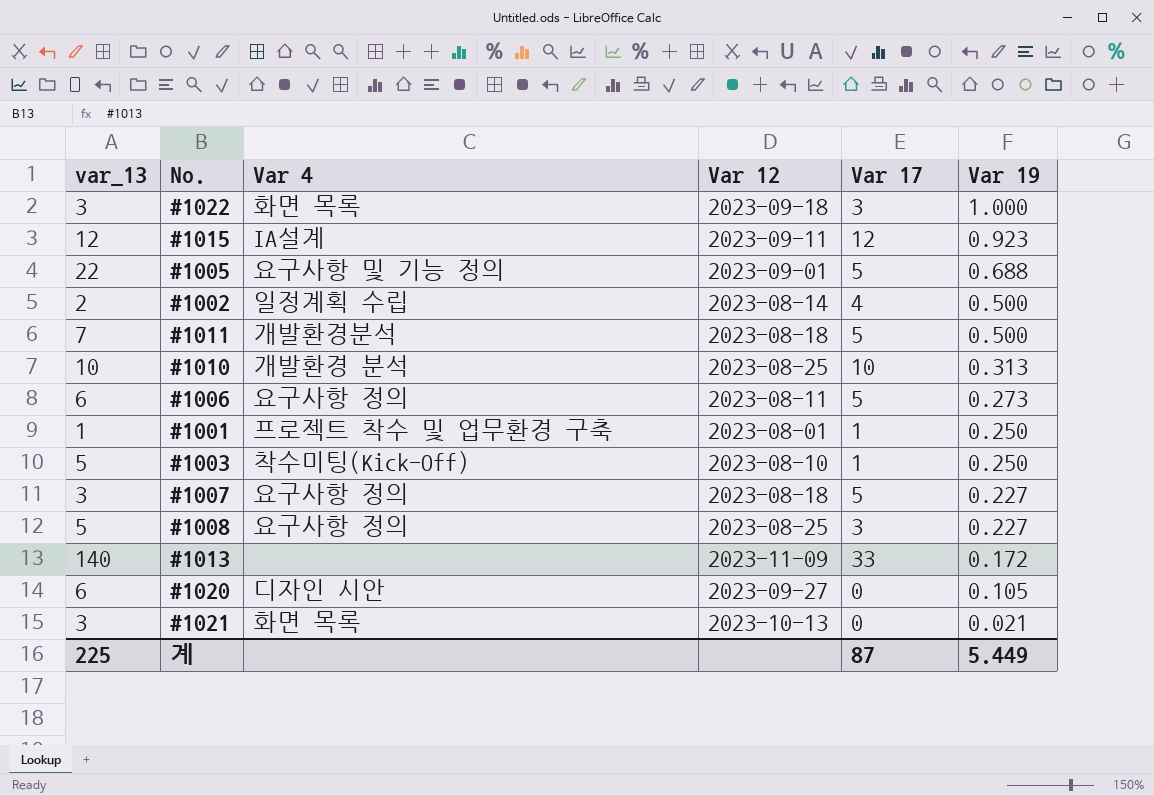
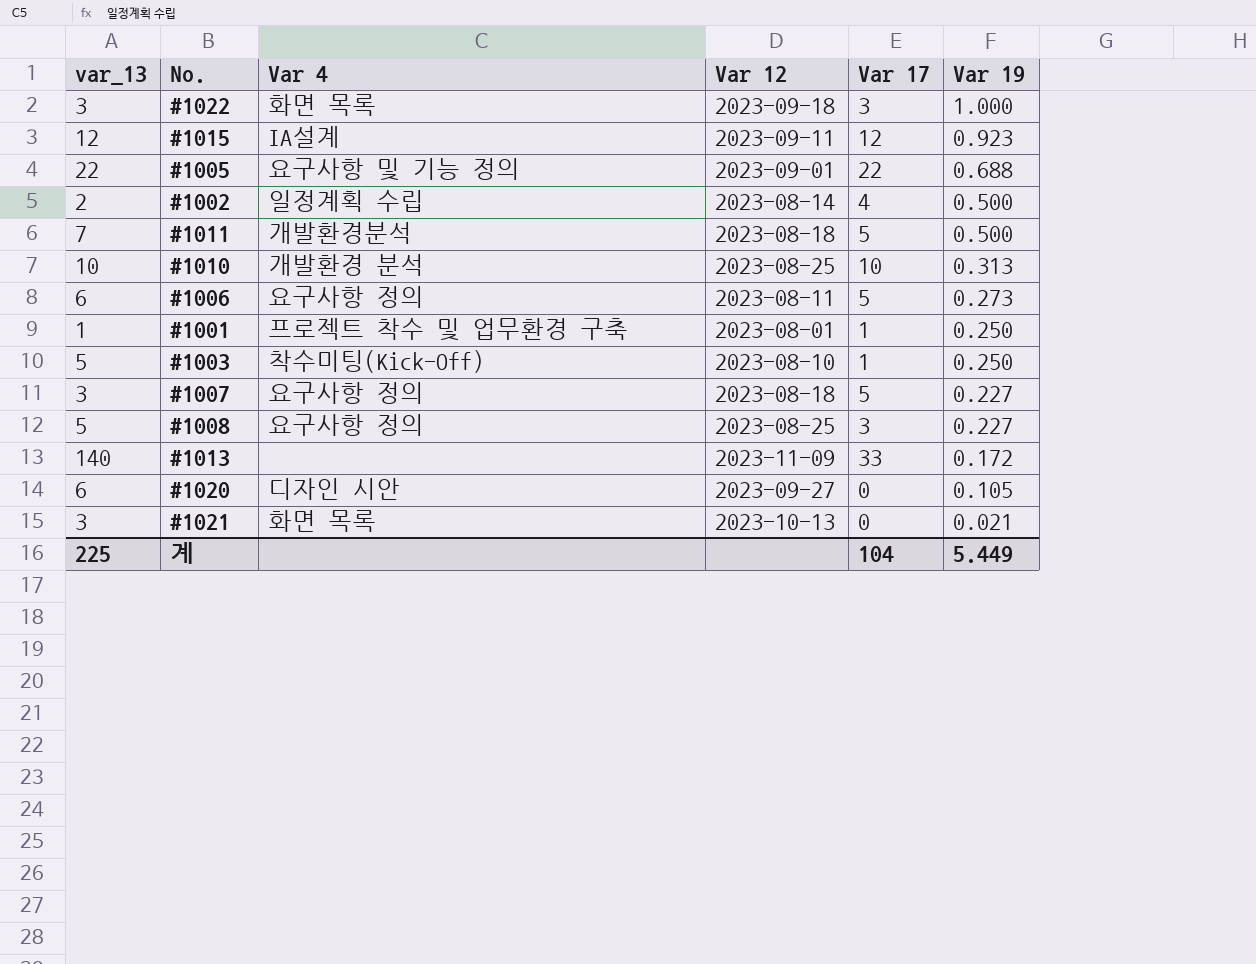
#1005 | Var 17: 5 -> 22
계 | Var 17: 87 -> 104

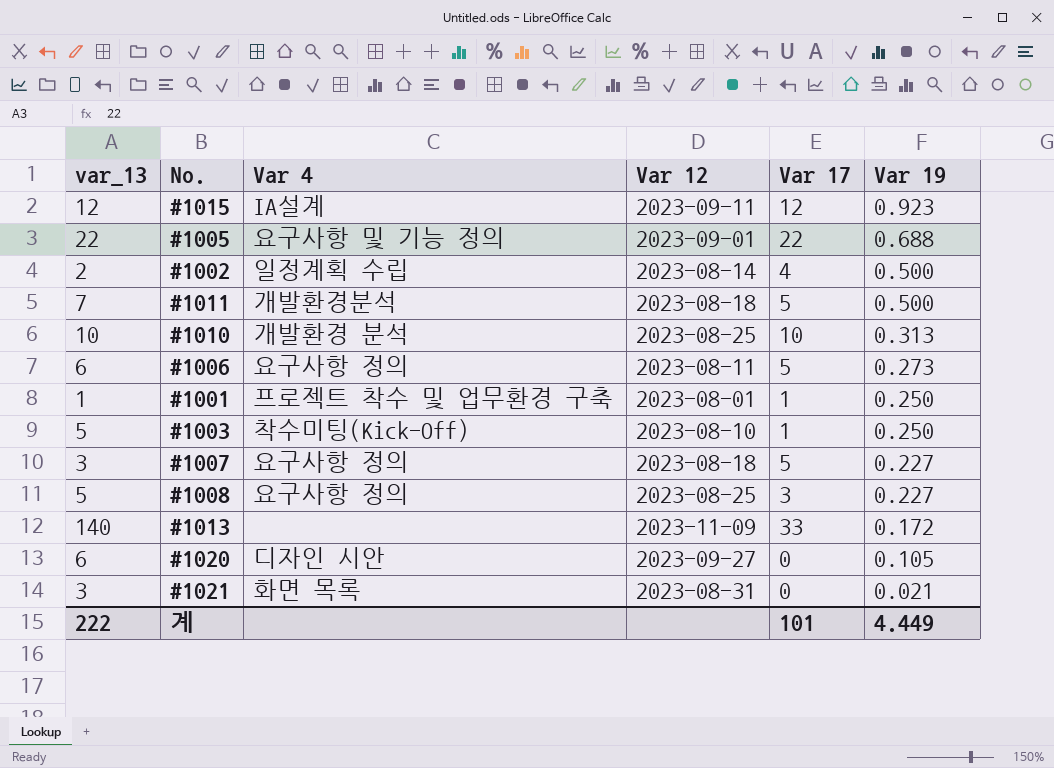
row #1022: 3 | 화면 목록 | 2023-09-18 | 3 | 1.000 -> none
#1021 | Var 12: 2023-10-13 -> 2023-08-31
계 | var_13: 225 -> 222
계 | Var 17: 104 -> 101
계 | Var 19: 5.449 -> 4.449

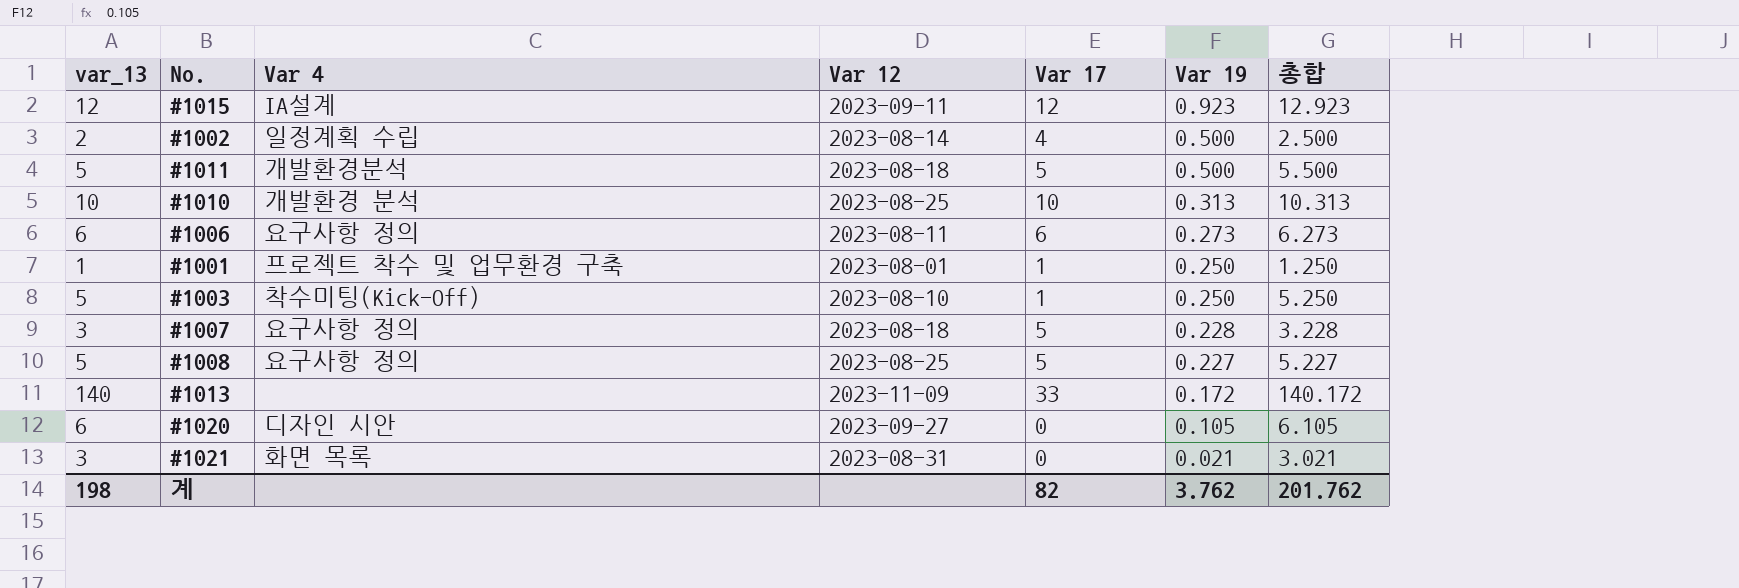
column 총합 | formula: none -> [var_13] + [Var 19]
row #1005: 22 | 요구사항 및 기능 정의 | 2023-09-01 | 22 | 0.688 -> none
#1011 | var_13: 7 -> 5
#1006 | Var 17: 5 -> 6
#1007 | Var 19: 0.227 -> 0.228
#1008 | Var 17: 3 -> 5
계 | var_13: 222 -> 198
계 | Var 17: 101 -> 82
계 | Var 19: 4.449 -> 3.762

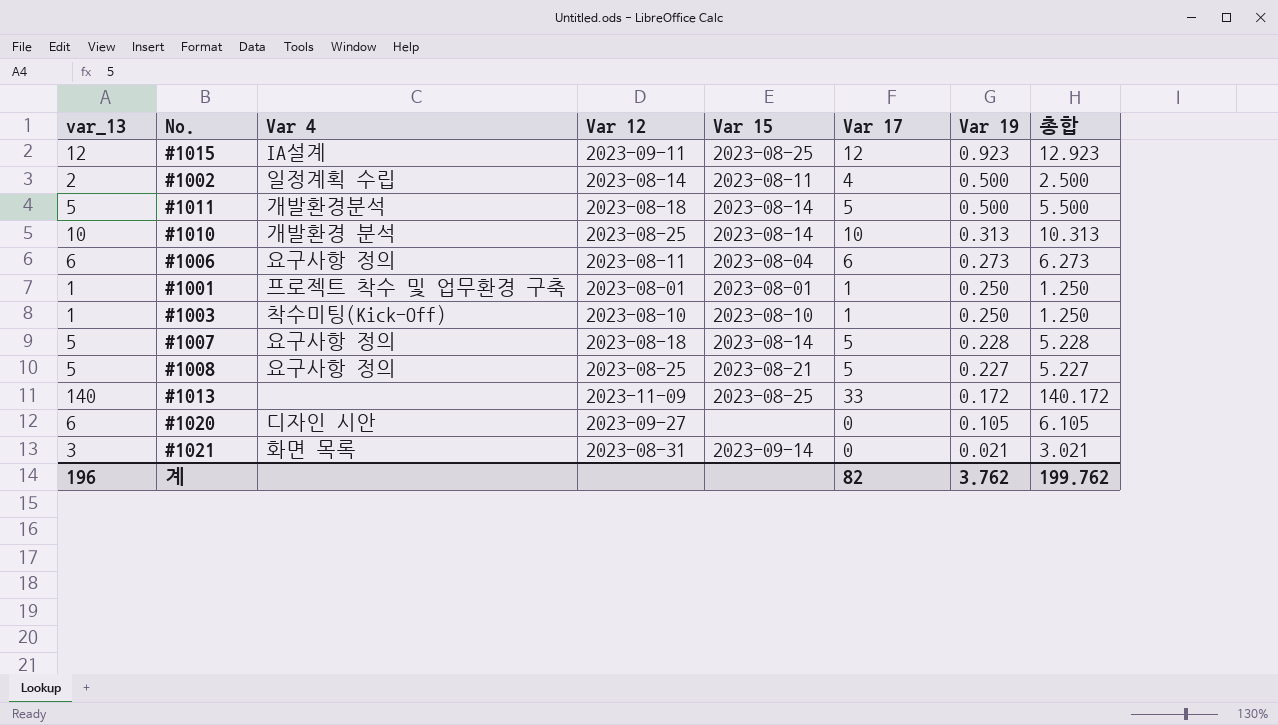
column Var 15 | position: none -> 5
#1003 | var_13: 5 -> 1
#1003 | 총합: 5.250 -> 1.250
#1007 | var_13: 3 -> 5
#1007 | 총합: 3.228 -> 5.228
계 | var_13: 198 -> 196
계 | 총합: 201.762 -> 199.762

